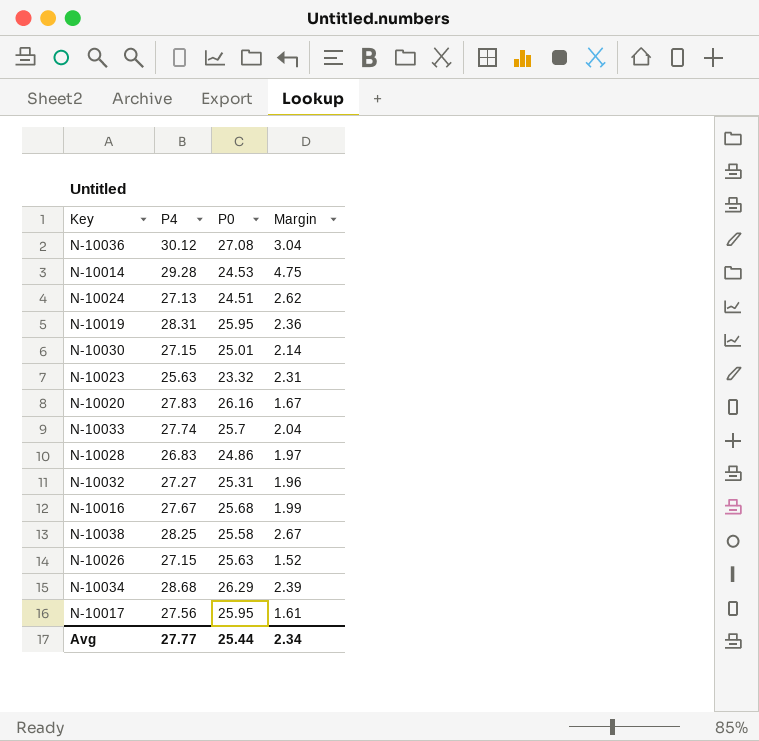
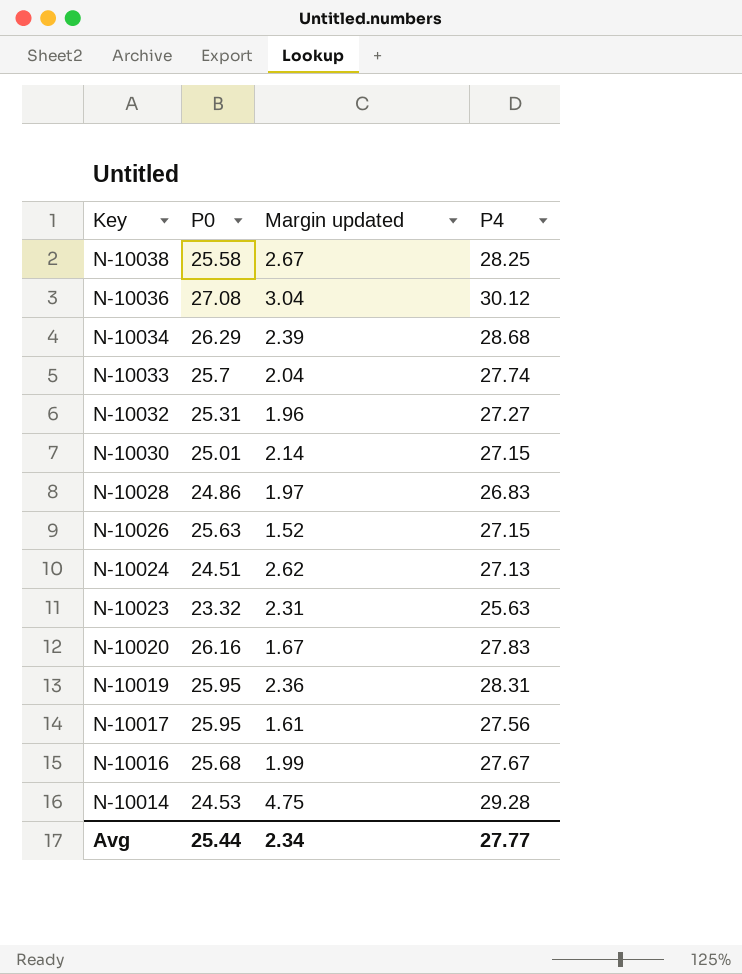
row order: none -> Key descending
column name: Margin -> Margin updated
column P4 | position: 2 -> 4

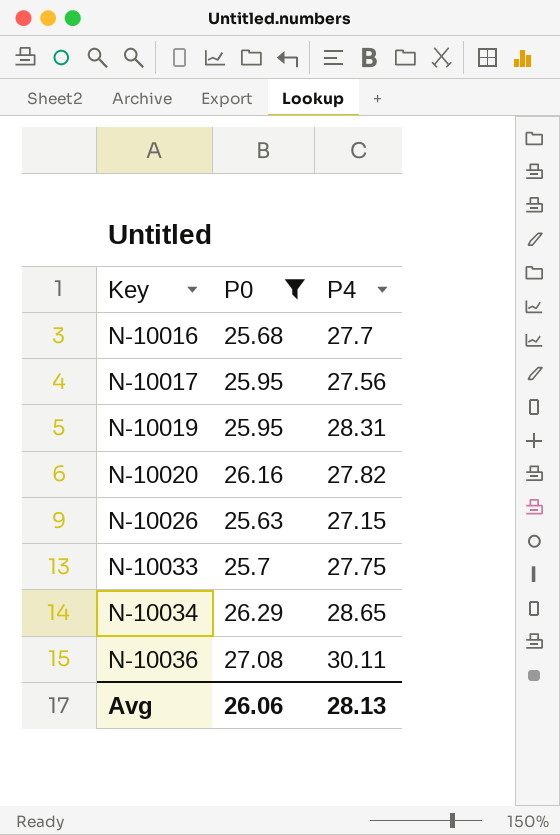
filter: none -> P0 >= 25.63
row order: Key descending -> Key ascending
column Margin updated | formula: [P4] - [P0] -> none
N-10016 | P4: 27.67 -> 27.7
N-10020 | P4: 27.83 -> 27.82
N-10033 | P4: 27.74 -> 27.75
N-10034 | P4: 28.68 -> 28.65
N-10036 | P4: 30.12 -> 30.11
Avg | P0: 25.44 -> 26.06
Avg | P4: 27.77 -> 28.13

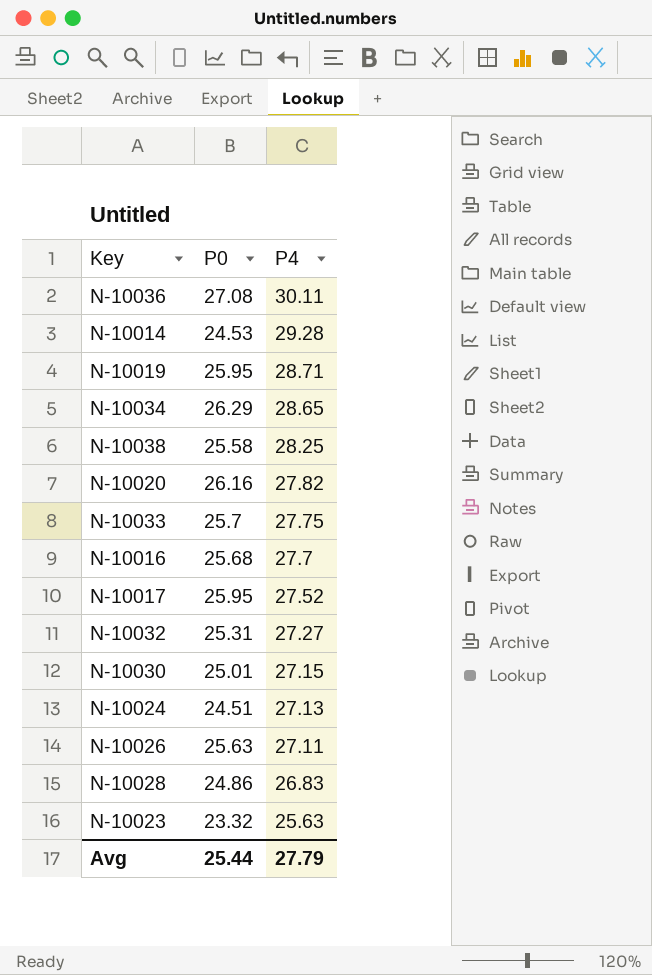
filter: P0 >= 25.63 -> none
row order: Key ascending -> P4 descending
N-10019 | P4: 28.31 -> 28.71
N-10017 | P4: 27.56 -> 27.52
N-10026 | P4: 27.15 -> 27.11
Avg | P0: 26.06 -> 25.44
Avg | P4: 28.13 -> 27.79

